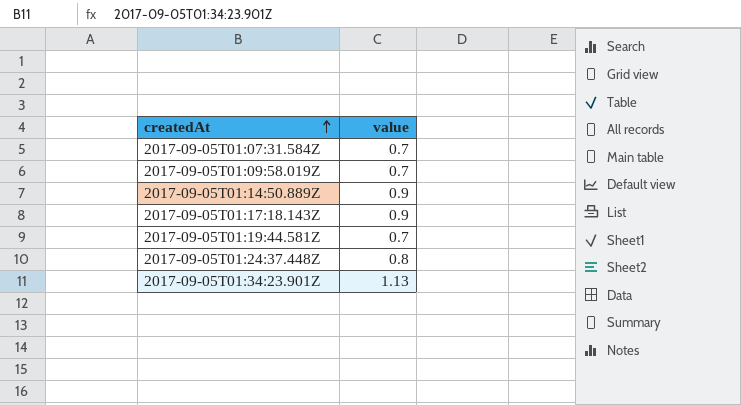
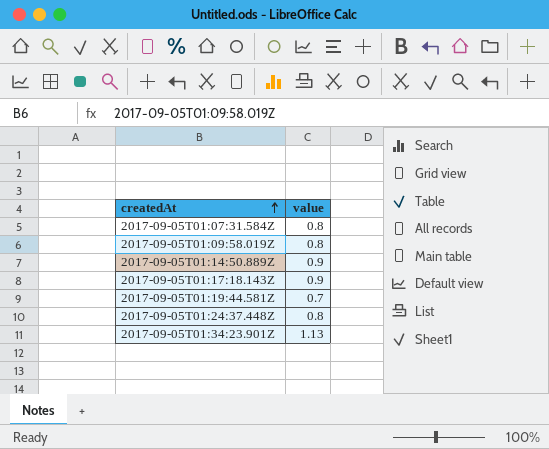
2017-09-05T01:07:31.584Z | value: 0.7 -> 0.8
2017-09-05T01:09:58.019Z | value: 0.7 -> 0.8

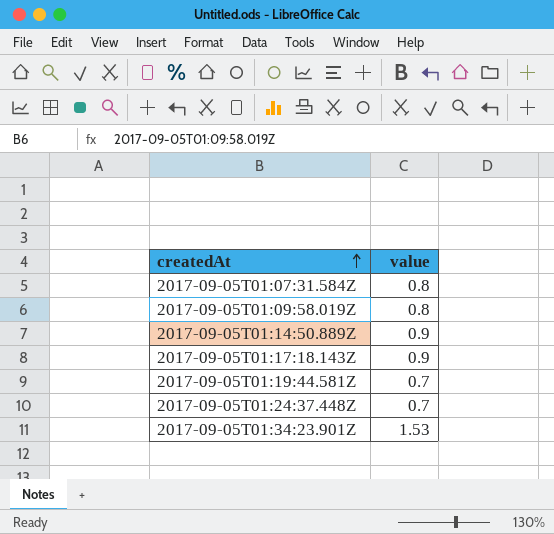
2017-09-05T01:24:37.448Z | value: 0.8 -> 0.7
2017-09-05T01:34:23.901Z | value: 1.13 -> 1.53

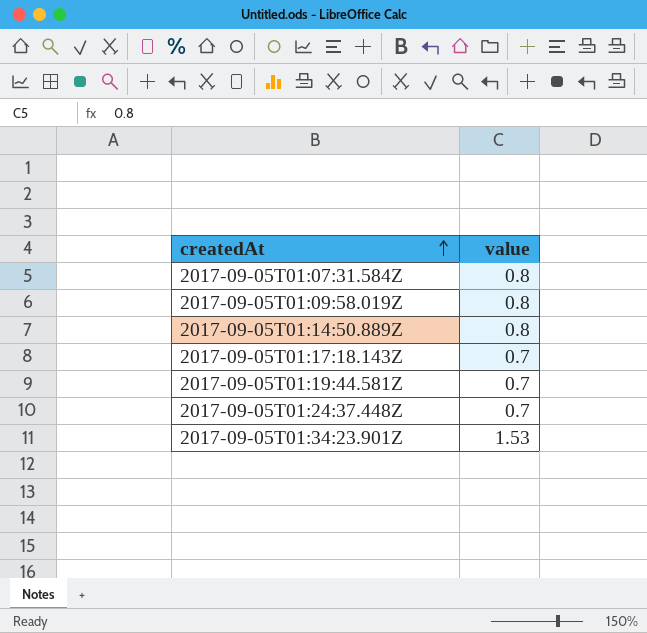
2017-09-05T01:14:50.889Z | value: 0.9 -> 0.8
2017-09-05T01:17:18.143Z | value: 0.9 -> 0.7

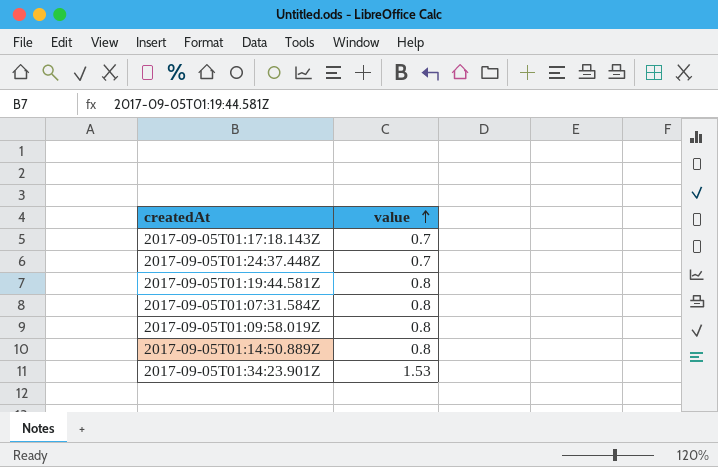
row order: createdAt ascending -> value ascending
2017-09-05T01:19:44.581Z | value: 0.7 -> 0.8

